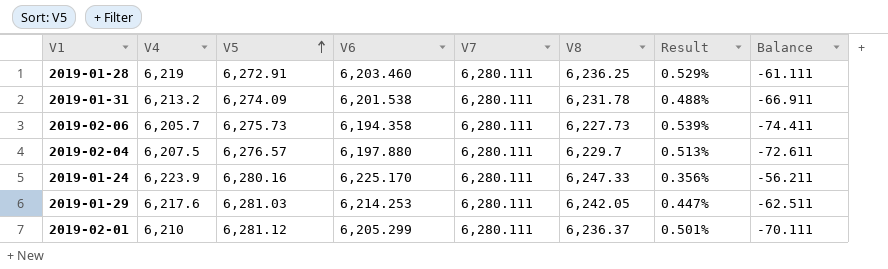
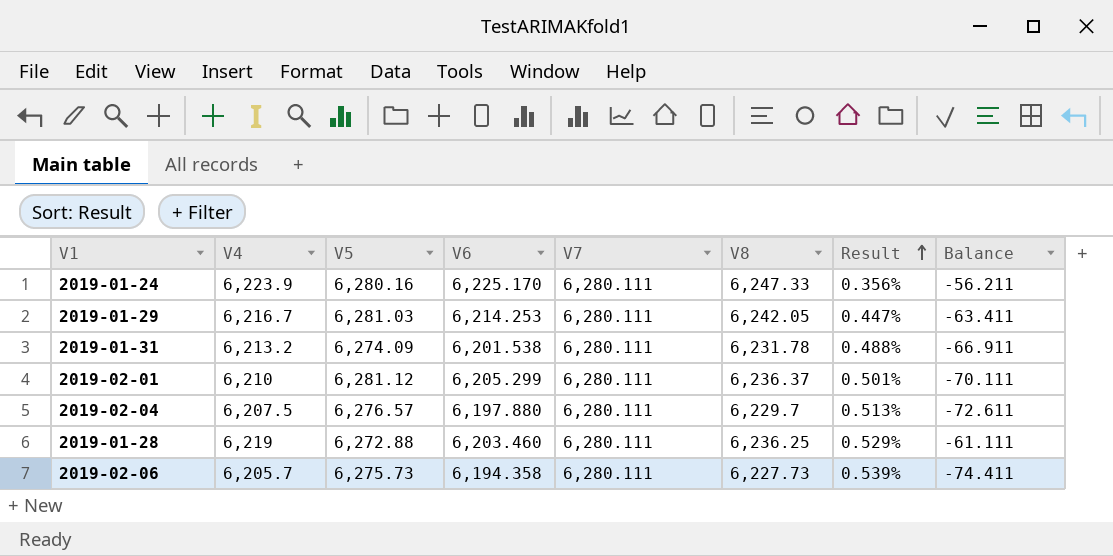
row order: V5 ascending -> Result ascending
2019-01-29 | V4: 6,217.6 -> 6,216.7
2019-01-29 | Balance: -62.511 -> -63.411
2019-01-28 | V5: 6,272.91 -> 6,272.88

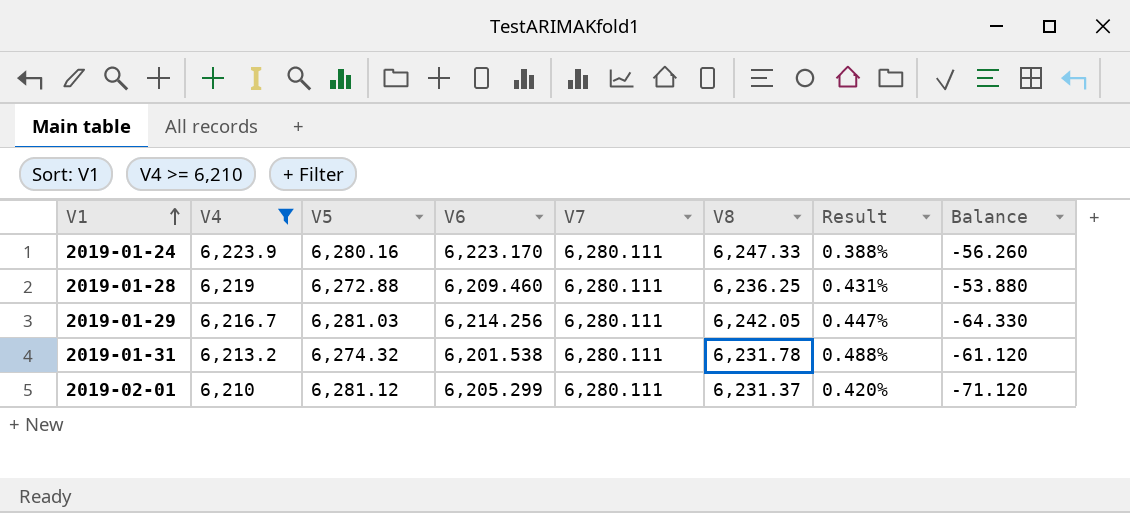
filter: none -> V4 >= 6,210
row order: Result ascending -> V1 ascending
column Balance | formula: [V4] - [V7] -> [V4] - [V5]
2019-01-24 | V6: 6,225.170 -> 6,223.170
2019-01-24 | Result: 0.356% -> 0.388%
2019-01-28 | V6: 6,203.460 -> 6,209.460
2019-01-28 | Result: 0.529% -> 0.431%
2019-01-29 | V6: 6,214.253 -> 6,214.256
2019-01-31 | V5: 6,274.09 -> 6,274.32
2019-02-01 | V8: 6,236.37 -> 6,231.37
2019-02-01 | Result: 0.501% -> 0.420%

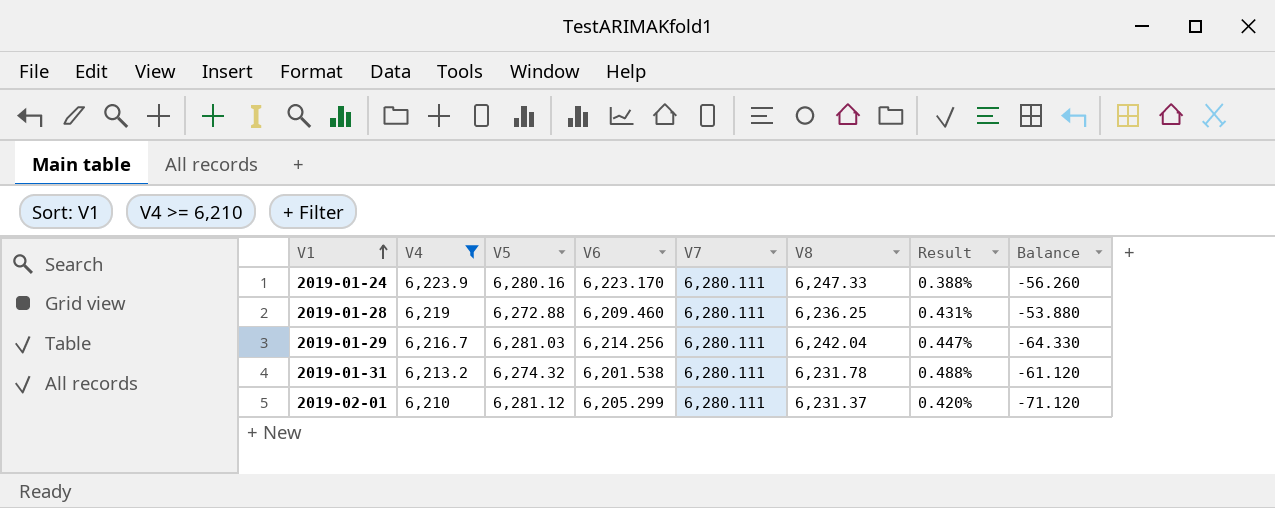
2019-01-29 | V8: 6,242.05 -> 6,242.04

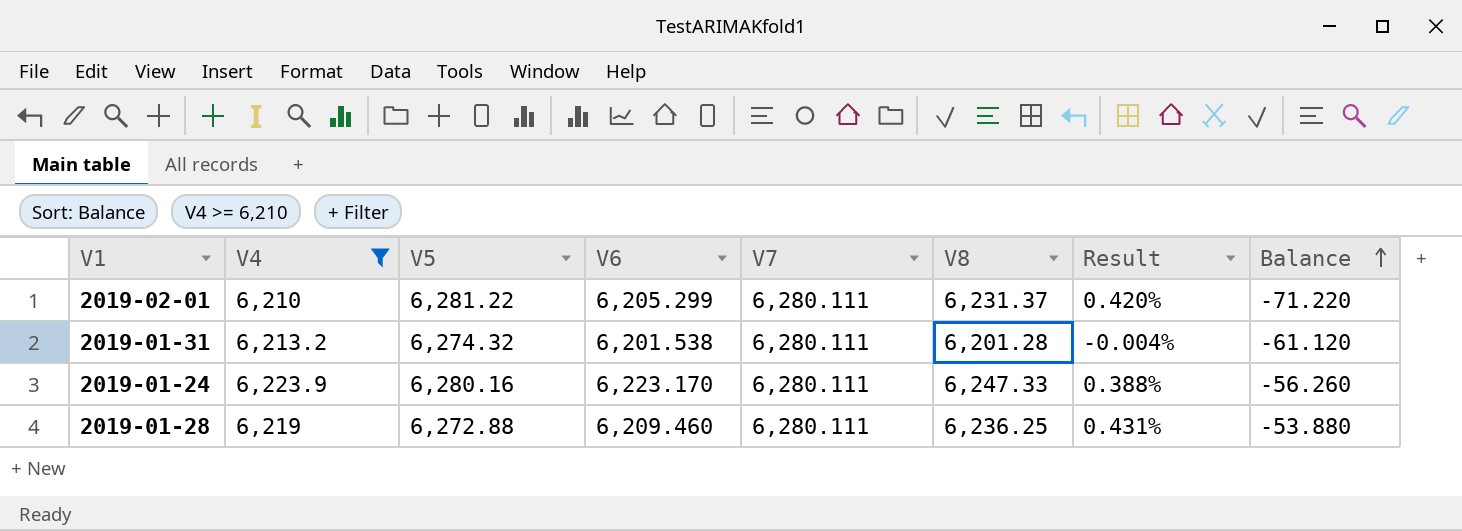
row order: V1 ascending -> Balance ascending
row 2019-01-29: 6,216.7 | 6,281.03 | 6,214.256 | 6,280.111 | 6,242.04 | 0.447% | -64.330 -> none
2019-02-01 | V5: 6,281.12 -> 6,281.22
2019-02-01 | Balance: -71.120 -> -71.220
2019-01-31 | V8: 6,231.78 -> 6,201.28
2019-01-31 | Result: 0.488% -> -0.004%

